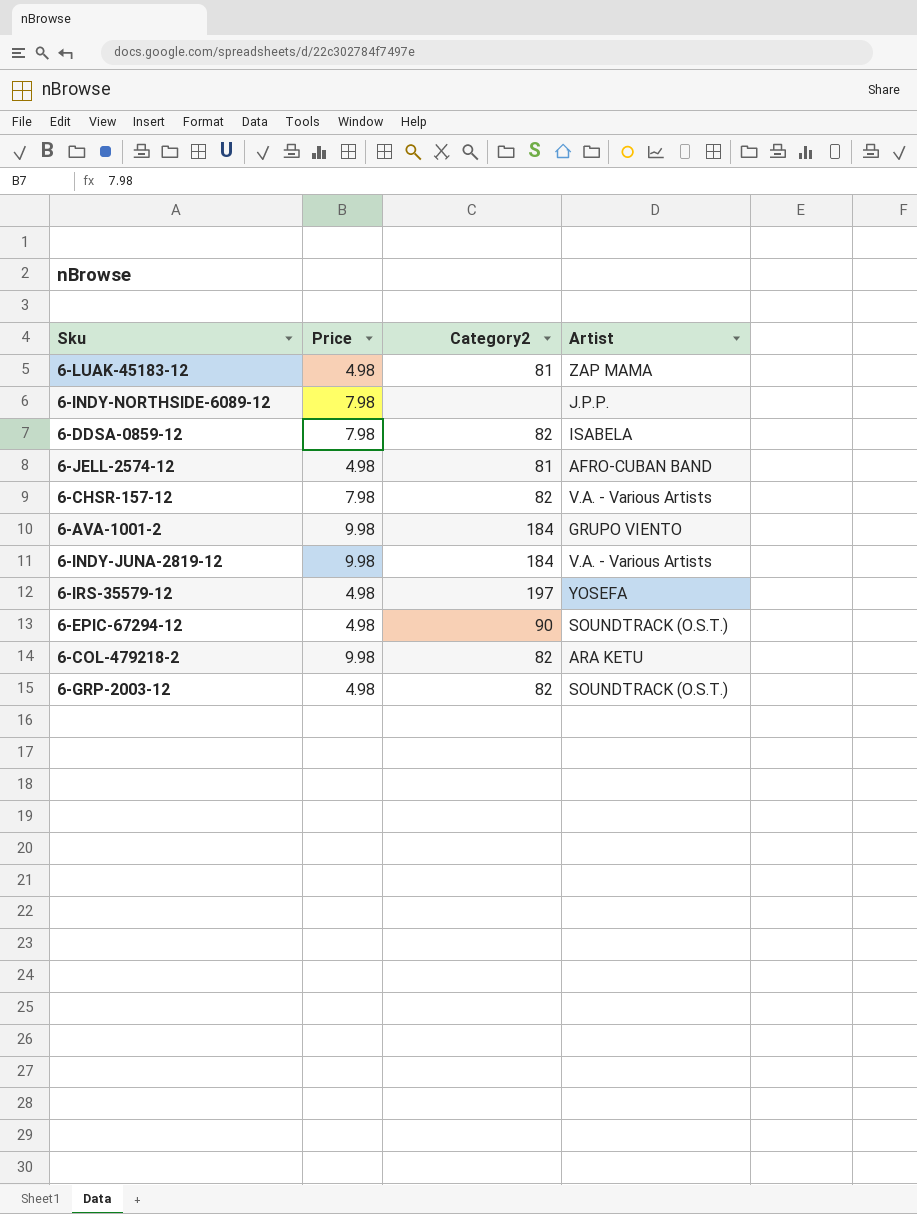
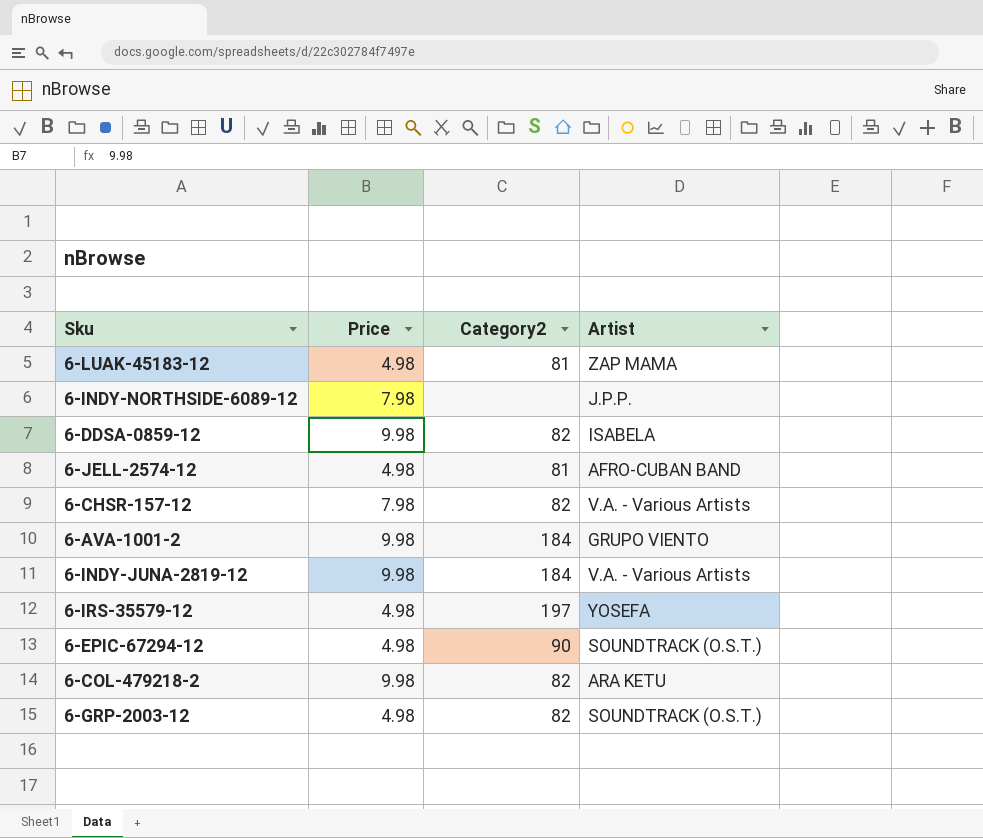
6-DDSA-0859-12 | Price: 7.98 -> 9.98

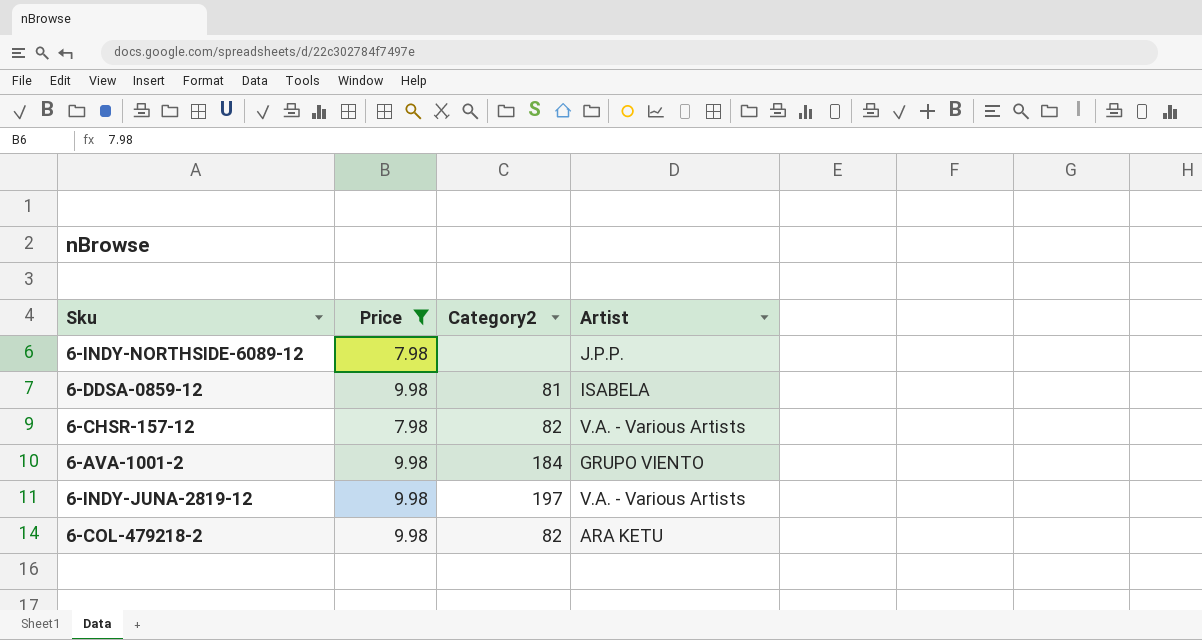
filter: none -> Price != 4.98
6-DDSA-0859-12 | Category2: 82 -> 81
6-INDY-JUNA-2819-12 | Category2: 184 -> 197

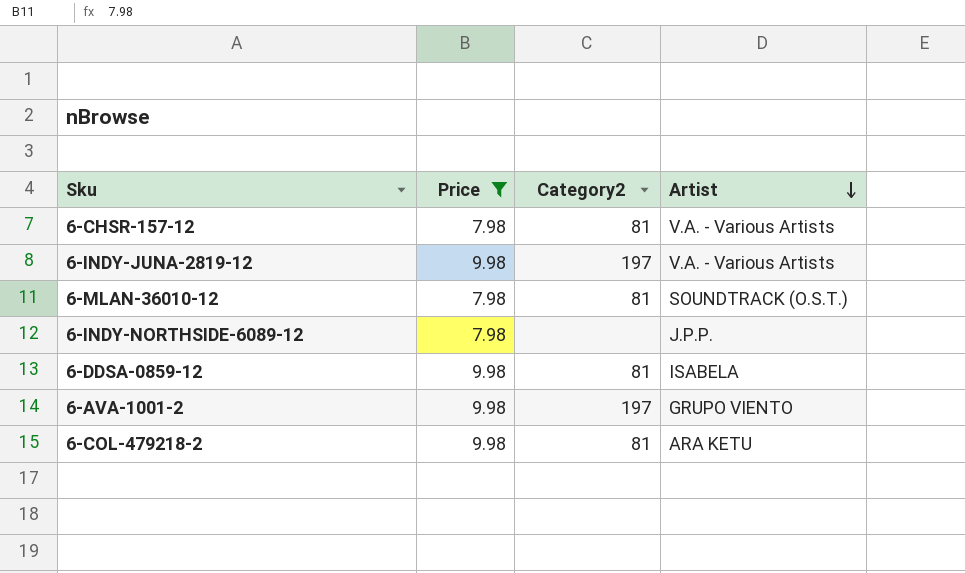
row order: none -> Artist descending
6-CHSR-157-12 | Category2: 82 -> 81
row 6-MLAN-36010-12: none -> 7.98 | 81 | SOUNDTRACK (O.S.T.)
6-AVA-1001-2 | Category2: 184 -> 197
6-COL-479218-2 | Category2: 82 -> 81

